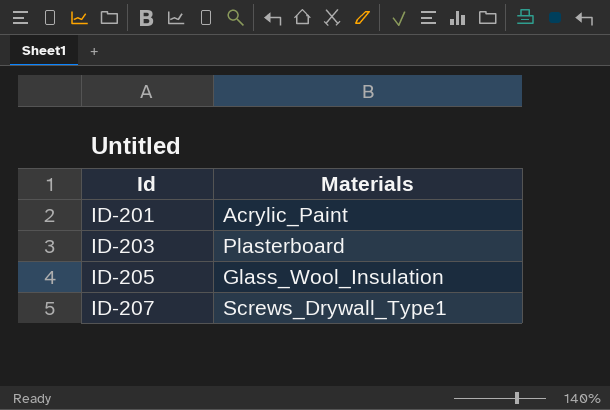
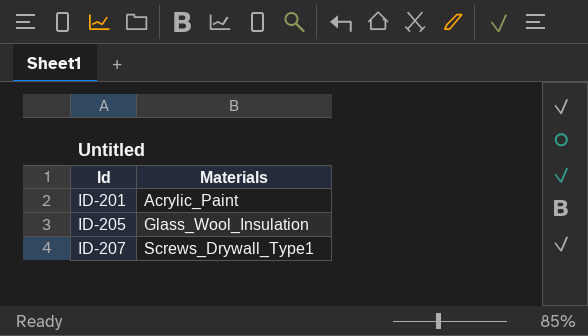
row ID-203: Plasterboard -> none

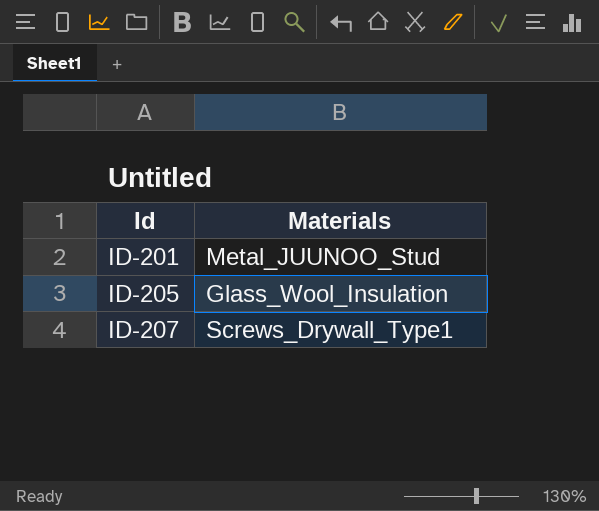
ID-201 | Materials: Acrylic_Paint -> Metal_JUUNOO_Stud

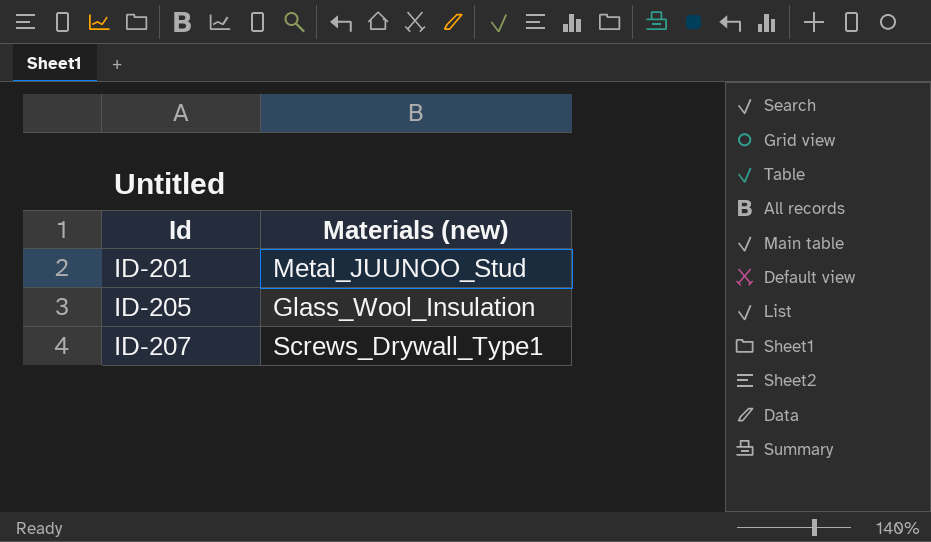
column name: Materials -> Materials (new)

